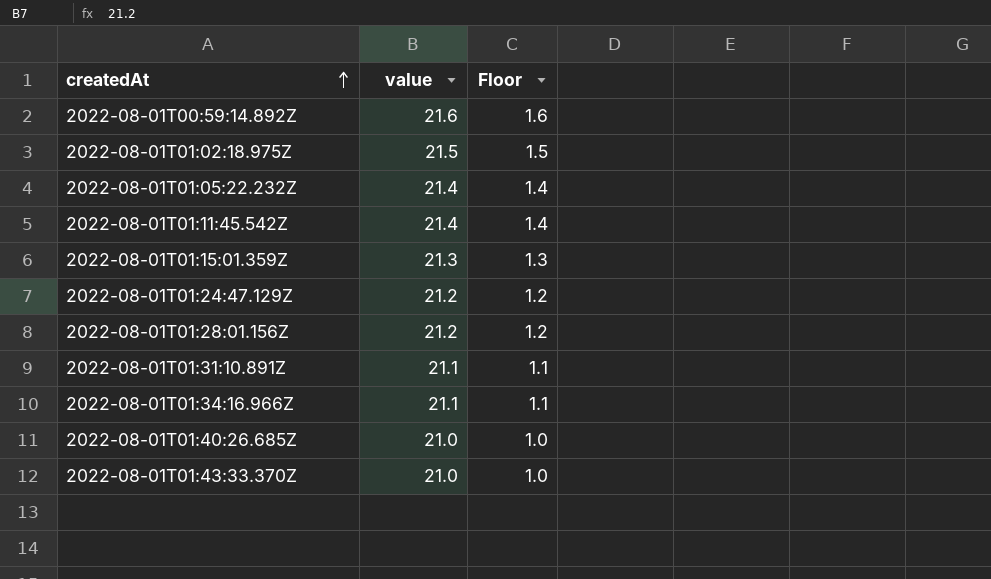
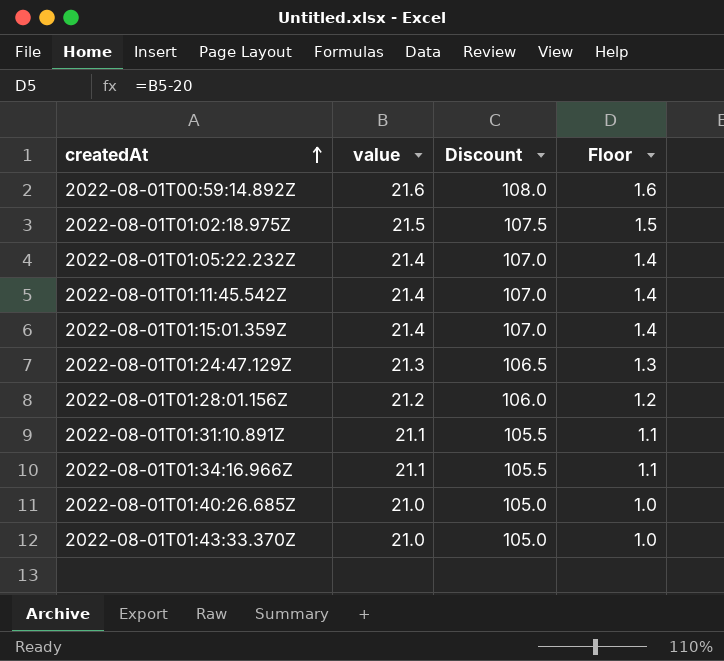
column Discount | formula: none -> [value] * 5
2022-08-01T01:15:01.359Z | value: 21.3 -> 21.4
2022-08-01T01:15:01.359Z | Floor: 1.3 -> 1.4
2022-08-01T01:24:47.129Z | value: 21.2 -> 21.3
2022-08-01T01:24:47.129Z | Floor: 1.2 -> 1.3

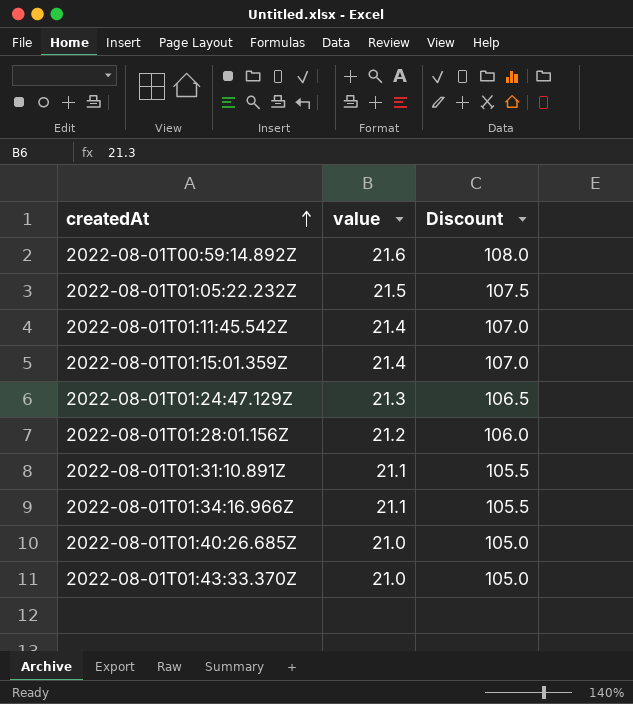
column Floor | formula: [value] - 20 -> none
row 2022-08-01T01:02:18.975Z: 21.5 | 107.5 | 1.5 -> none
2022-08-01T01:05:22.232Z | value: 21.4 -> 21.5
2022-08-01T01:05:22.232Z | Discount: 107.0 -> 107.5

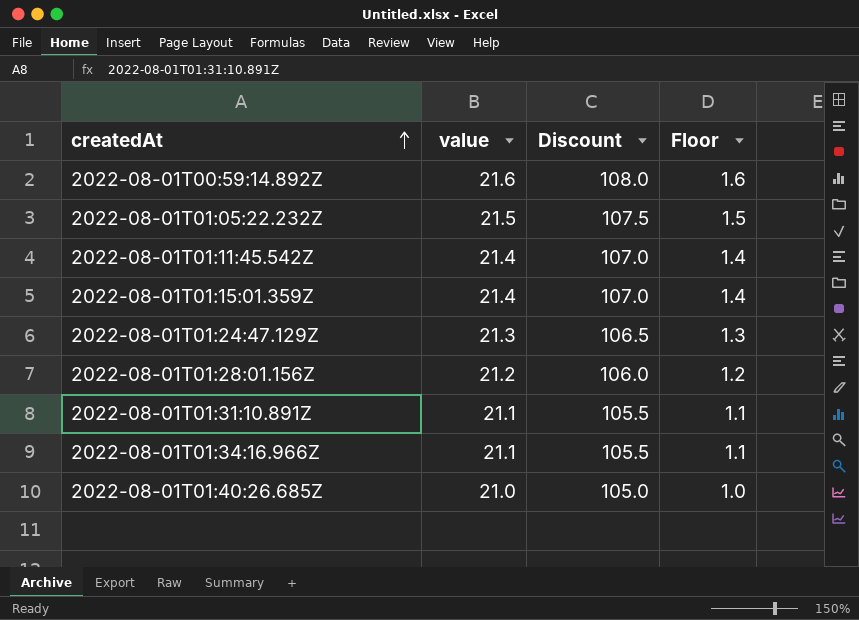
column Floor | formula: none -> [value] - 20
row 2022-08-01T01:43:33.370Z: 21.0 | 105.0 -> none

